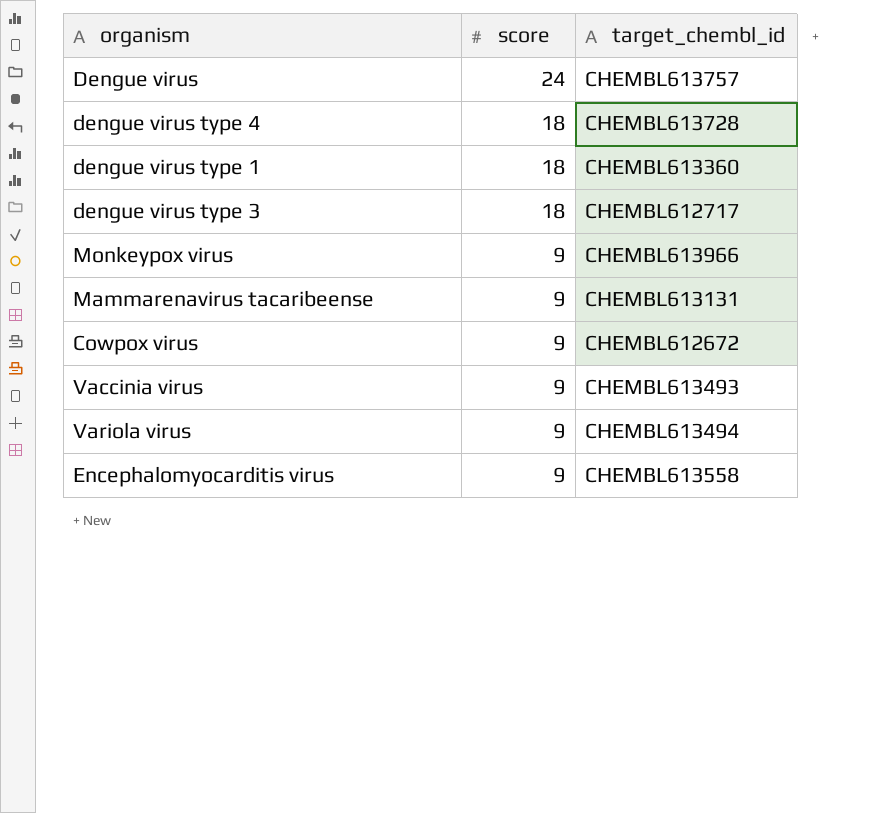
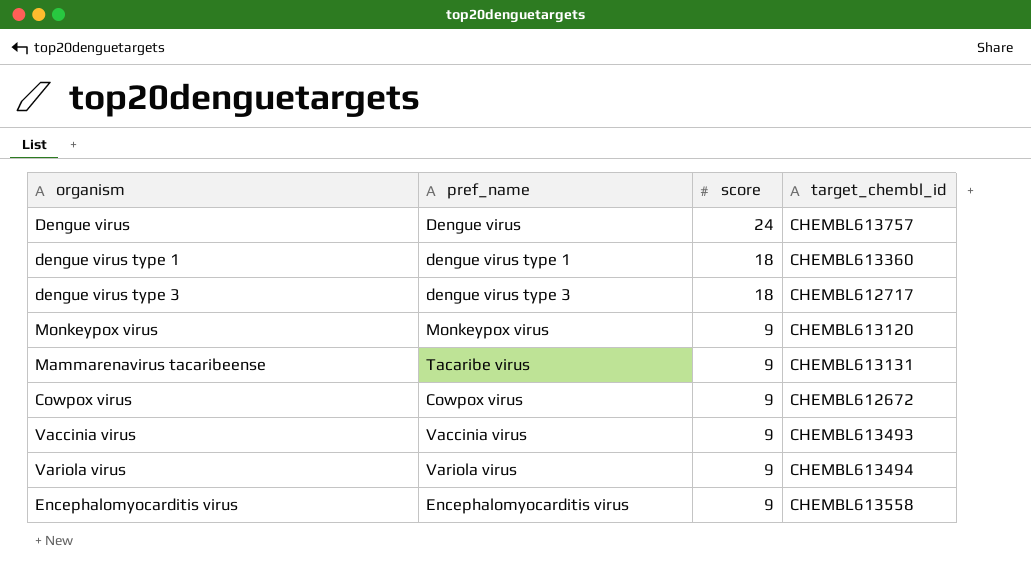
column pref_name | position: none -> 2
row dengue virus type 4: 18 | CHEMBL613728 -> none
Monkeypox virus | target_chembl_id: CHEMBL613966 -> CHEMBL613120

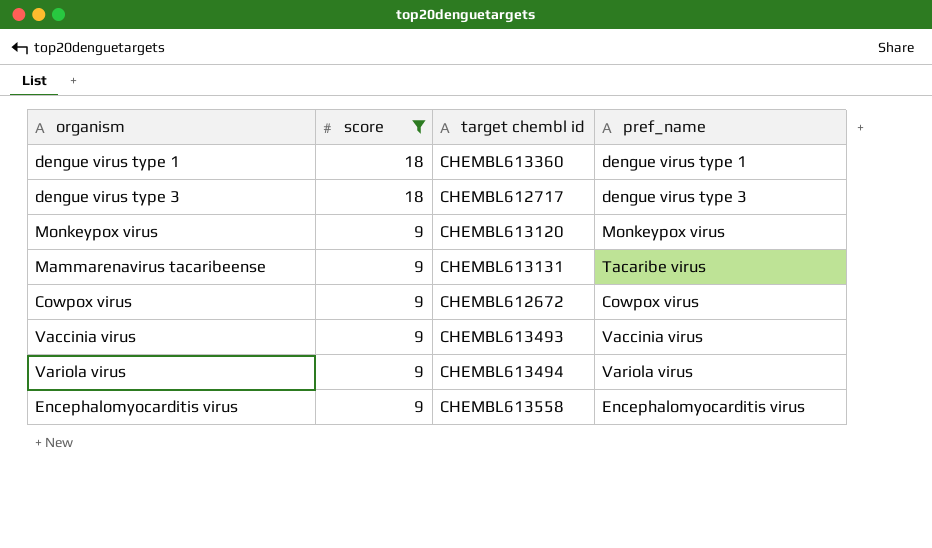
filter: none -> score != 24
column name: target_chembl_id -> target chembl id
column pref_name | position: 2 -> 4

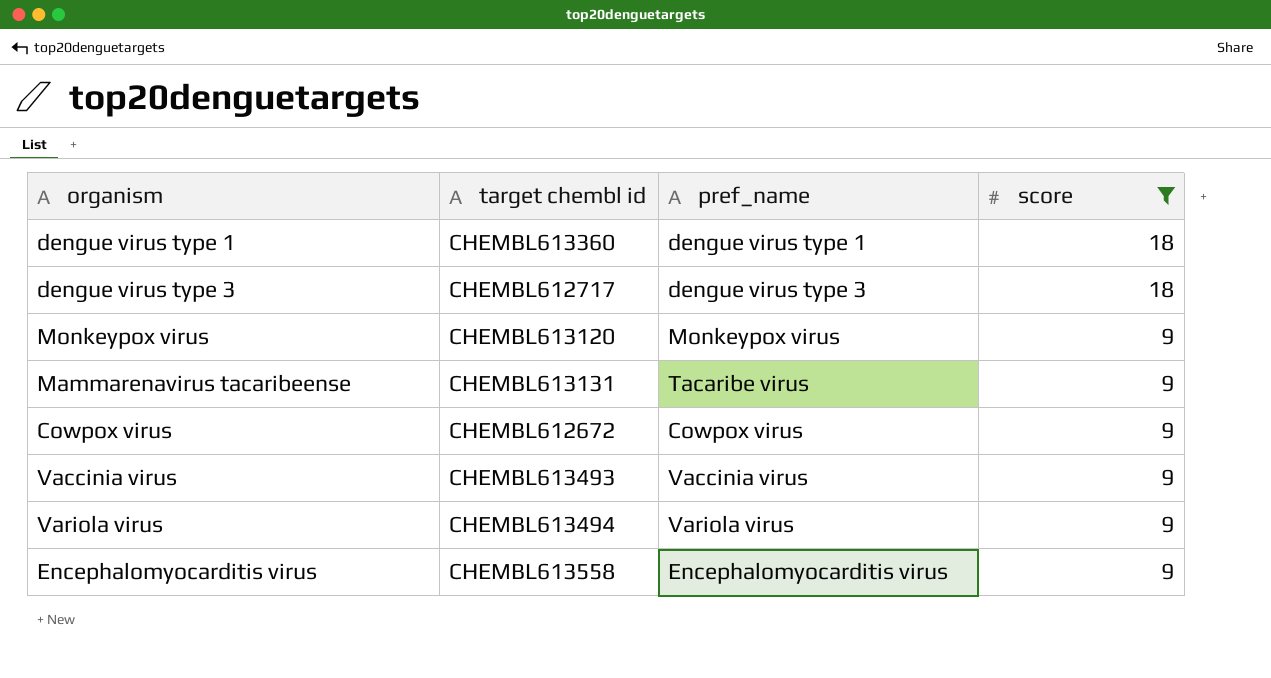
column score | position: 2 -> 4

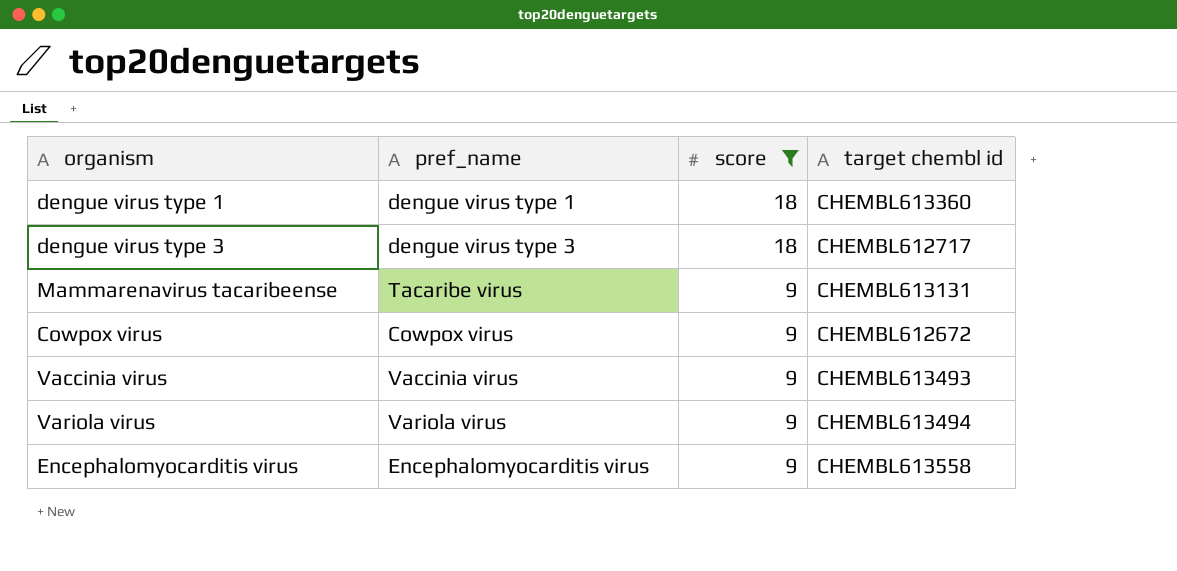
column target chembl id | position: 2 -> 4
row Monkeypox virus: CHEMBL613120 | Monkeypox virus | 9 -> none

